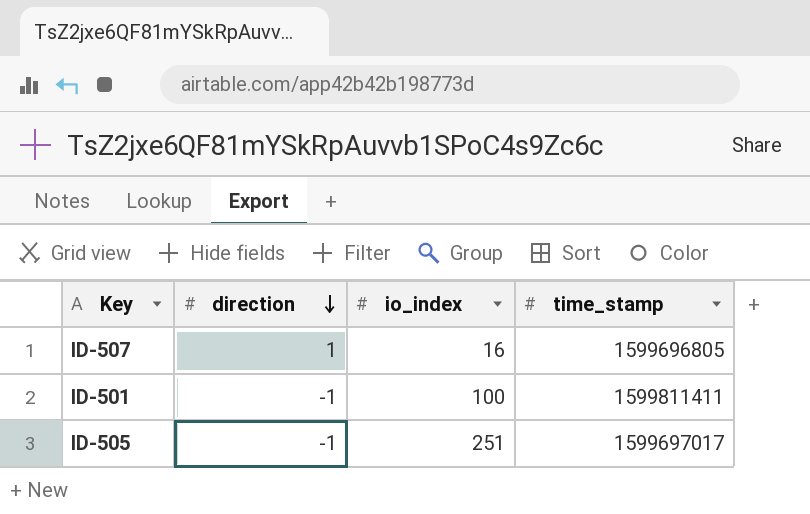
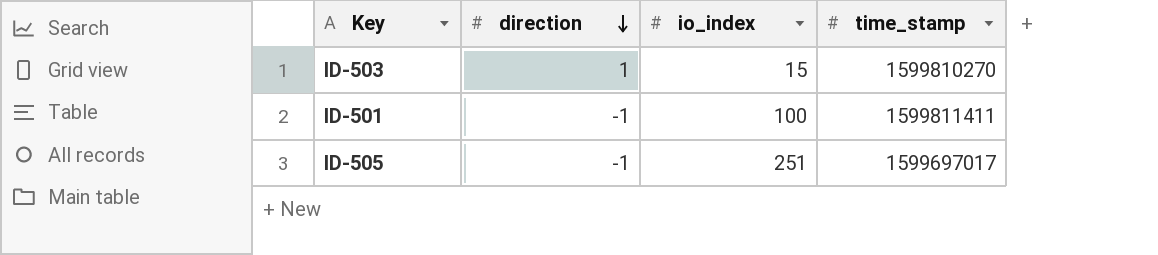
row ID-507: 1 | 16 | 1599696805 -> none
row ID-503: none -> 1 | 15 | 1599810270

